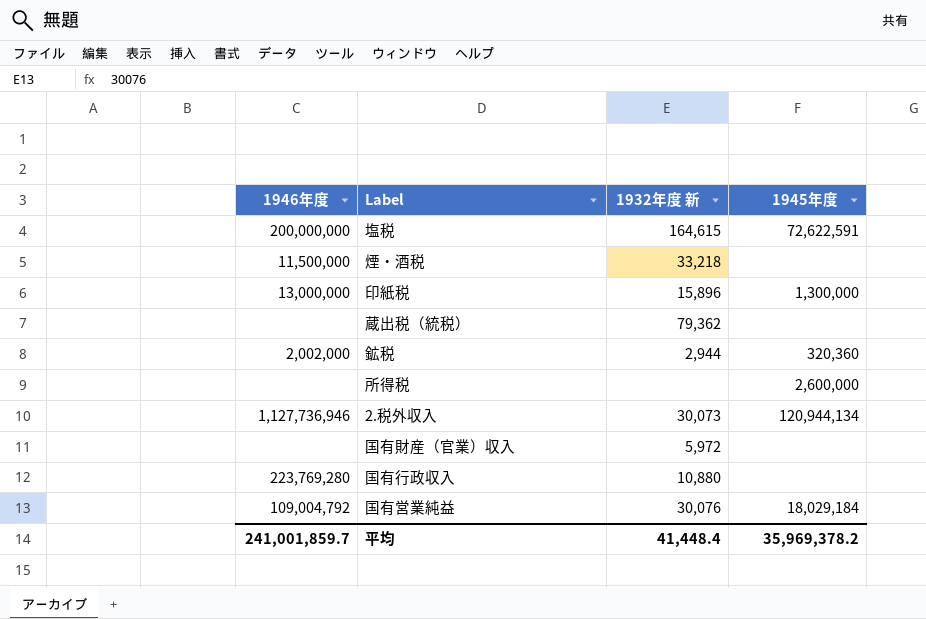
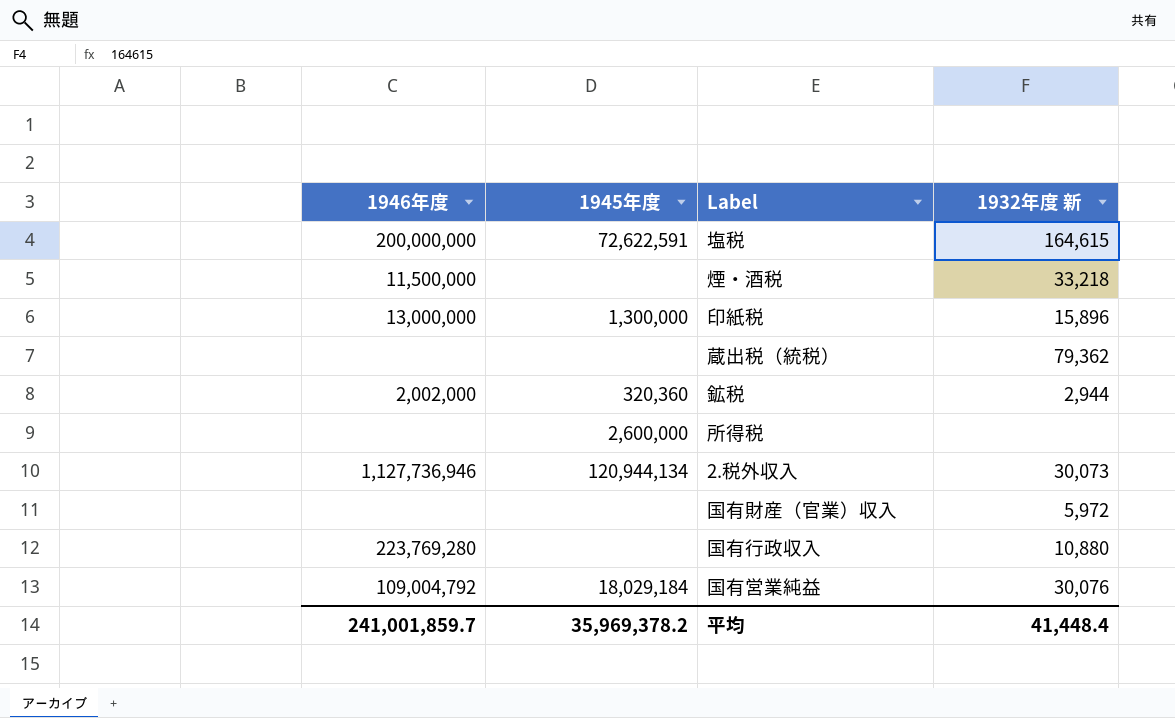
column 1945年度 | position: 4 -> 2

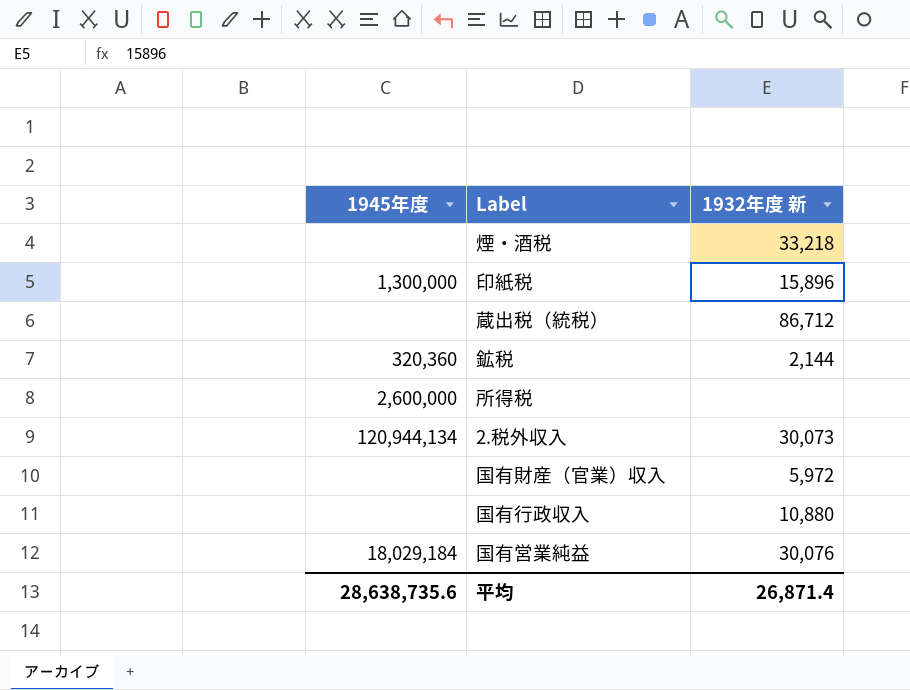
column 1946年度 | position: 1 -> none
row 塩税: 200,000,000 | 72,622,591 | 164,615 -> none
蔵出税（統税） | 1932年度 新: 79,362 -> 86,712
鉱税 | 1932年度 新: 2,944 -> 2,144
平均 | 1945年度: 35,969,378.2 -> 28,638,735.6
平均 | 1932年度 新: 41,448.4 -> 26,871.4

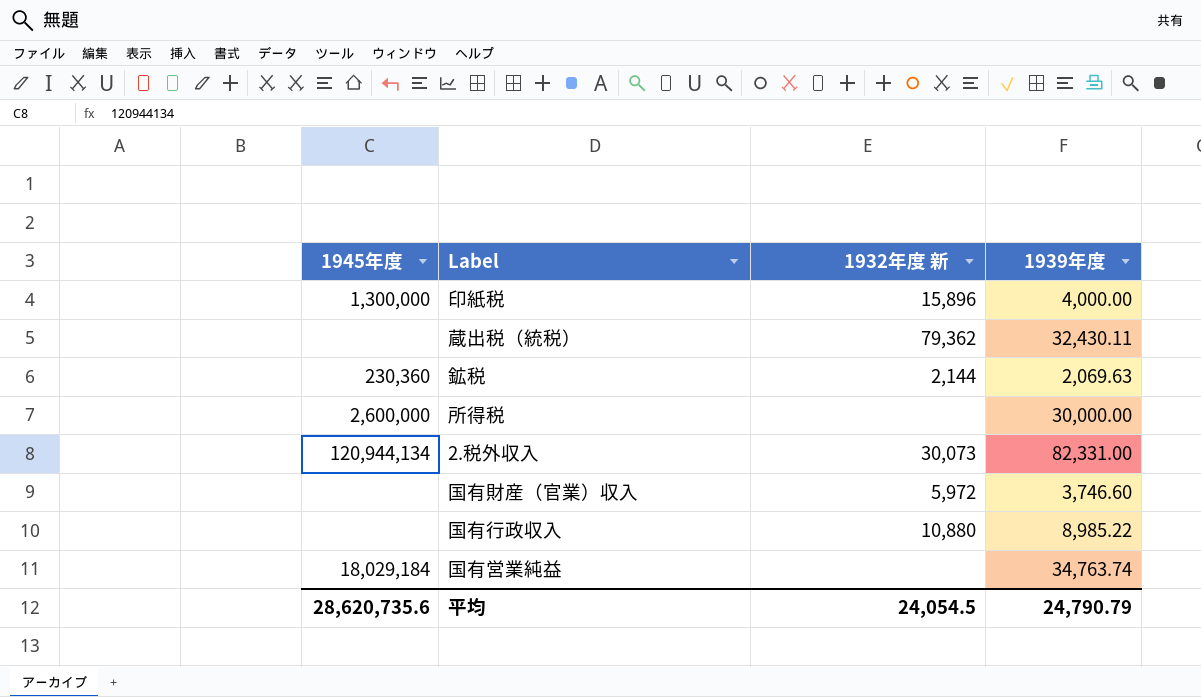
column 1939年度 | position: none -> 4
row 煙・酒税: none | 33,218 -> none
蔵出税（統税） | 1932年度 新: 86,712 -> 79,362
鉱税 | 1945年度: 320,360 -> 230,360
国有営業純益 | 1932年度 新: 30,076 -> none
平均 | 1945年度: 28,638,735.6 -> 28,620,735.6
平均 | 1932年度 新: 26,871.4 -> 24,054.5

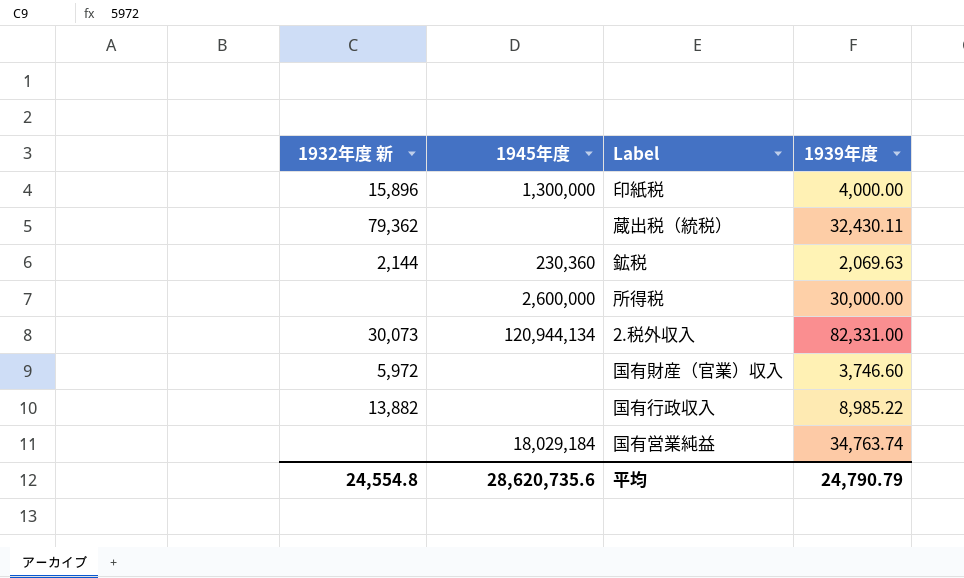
column 1932年度 新 | position: 3 -> 1
国有行政収入 | 1932年度 新: 10,880 -> 13,882
平均 | 1932年度 新: 24,054.5 -> 24,554.8

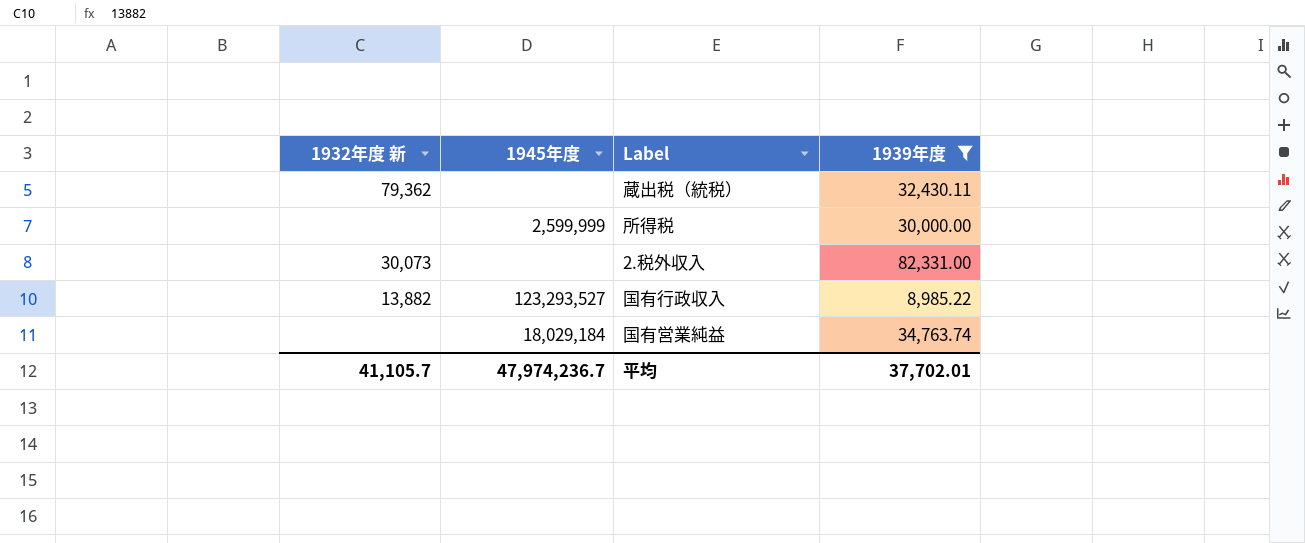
filter: none -> 1939年度 >= 8,985.22
所得税 | 1945年度: 2,600,000 -> 2,599,999
2.税外収入 | 1945年度: 120,944,134 -> none
国有行政収入 | 1945年度: none -> 123,293,527
平均 | 1932年度 新: 24,554.8 -> 41,105.7
平均 | 1945年度: 28,620,735.6 -> 47,974,236.7
平均 | 1939年度: 24,790.79 -> 37,702.01

